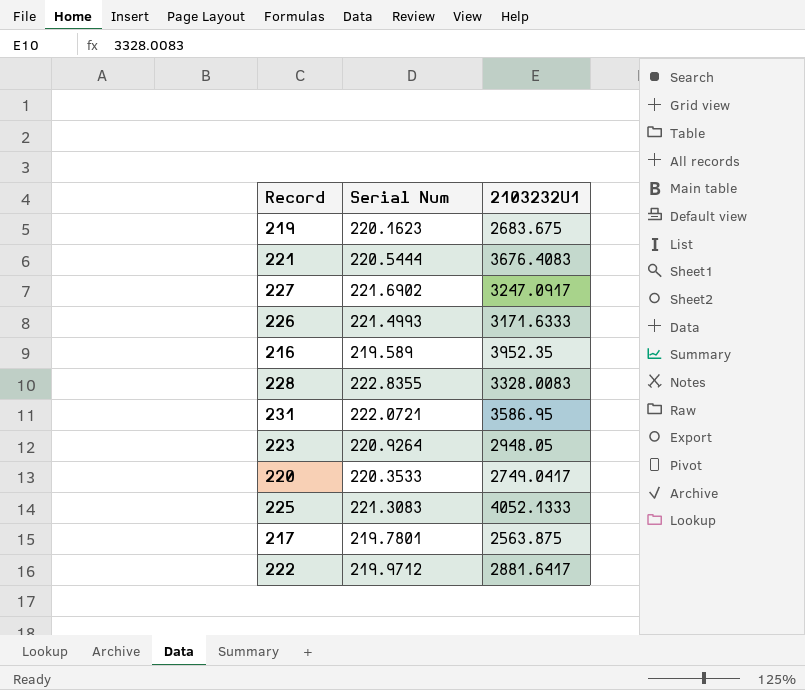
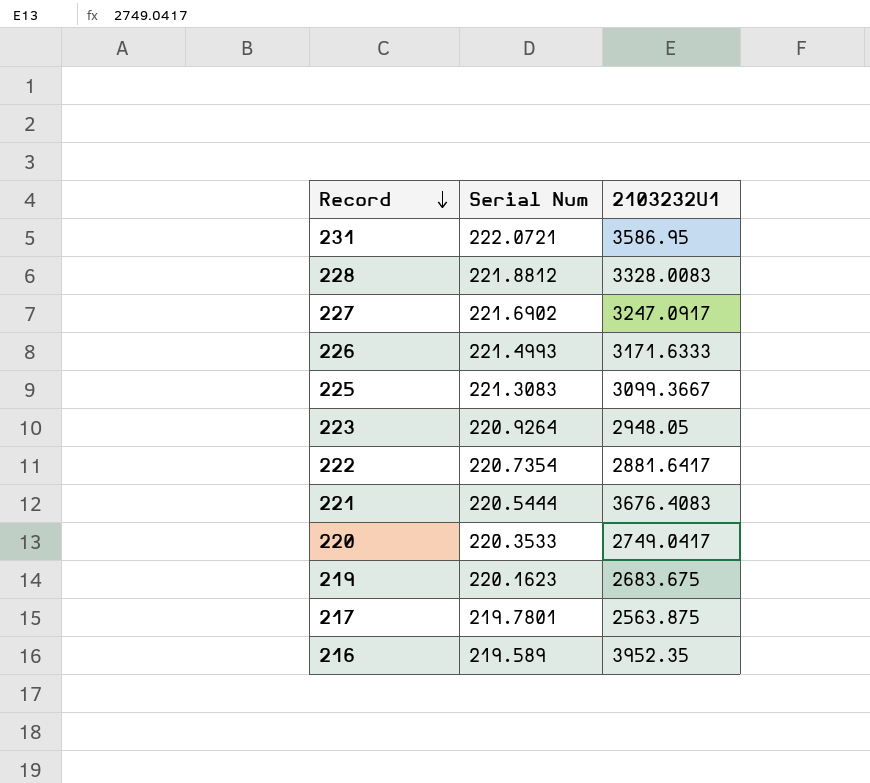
row order: none -> Record descending
228 | Serial Num: 222.8355 -> 221.8812
225 | 2103232U1: 4052.1333 -> 3099.3667
222 | Serial Num: 219.9712 -> 220.7354

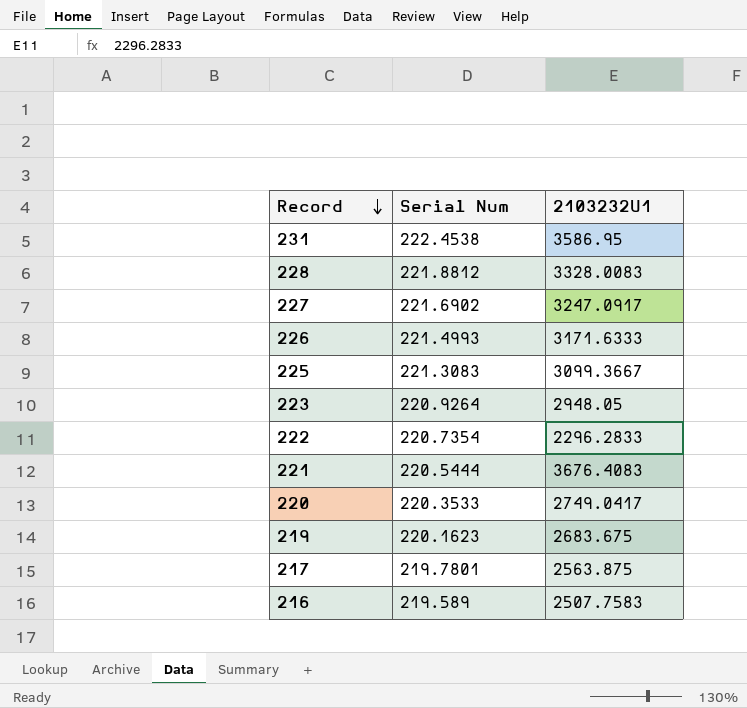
231 | Serial Num: 222.0721 -> 222.4538
222 | 2103232U1: 2881.6417 -> 2296.2833
216 | 2103232U1: 3952.35 -> 2507.7583

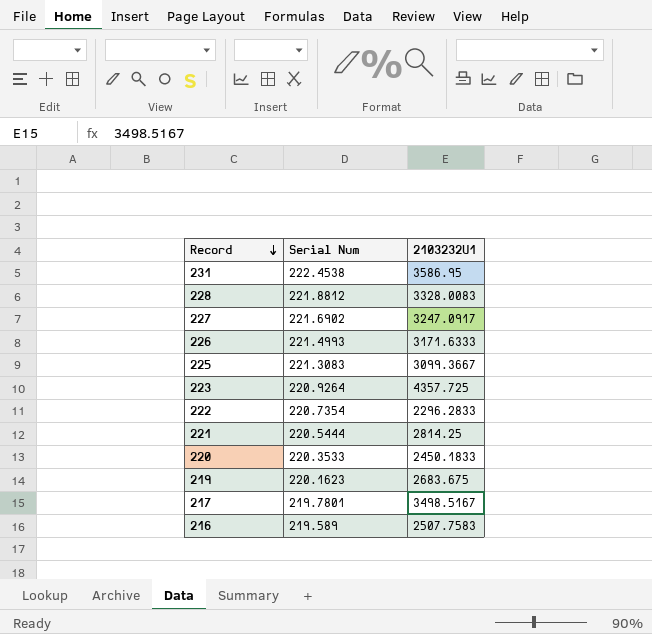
223 | 2103232U1: 2948.05 -> 4357.725
221 | 2103232U1: 3676.4083 -> 2814.25
220 | 2103232U1: 2749.0417 -> 2450.1833
217 | 2103232U1: 2563.875 -> 3498.5167

